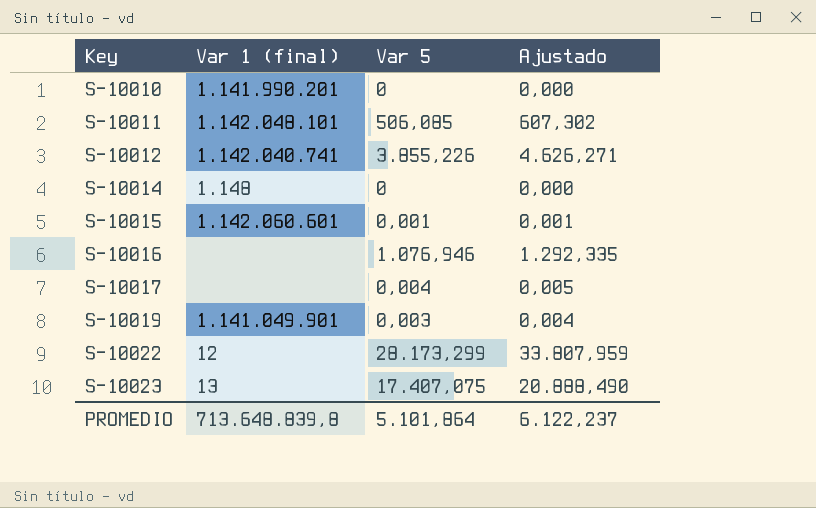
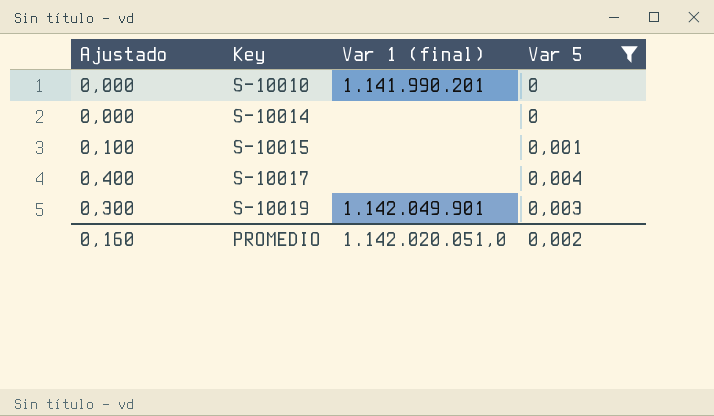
filter: none -> Var 5 <= 0,004
column Ajustado | formula: [Var 5] * 1,2 -> [Var 5] * 100
column Ajustado | position: 4 -> 1
S-10014 | Var 1 (final): 1.148 -> none
S-10015 | Var 1 (final): 1.142.060.601 -> none
S-10019 | Var 1 (final): 1.141.049.901 -> 1.142.049.901
PROMEDIO | Ajustado: 6.122,237 -> 0,160
PROMEDIO | Var 1 (final): 713.648.839,8 -> 1.142.020.051,0
PROMEDIO | Var 5: 5.101,864 -> 0,002

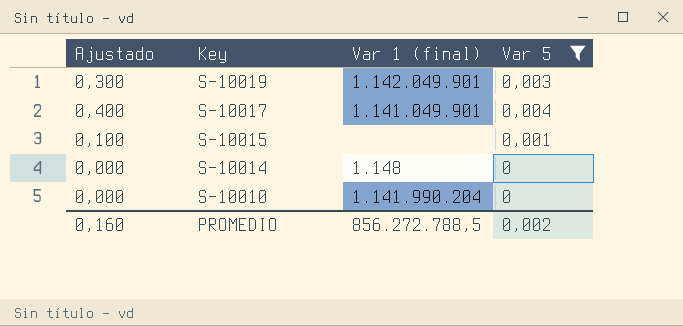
row order: Key ascending -> Key descending
S-10017 | Var 1 (final): none -> 1.141.049.901
S-10014 | Var 1 (final): none -> 1.148
S-10010 | Var 1 (final): 1.141.990.201 -> 1.141.990.204
PROMEDIO | Var 1 (final): 1.142.020.051,0 -> 856.272.788,5

